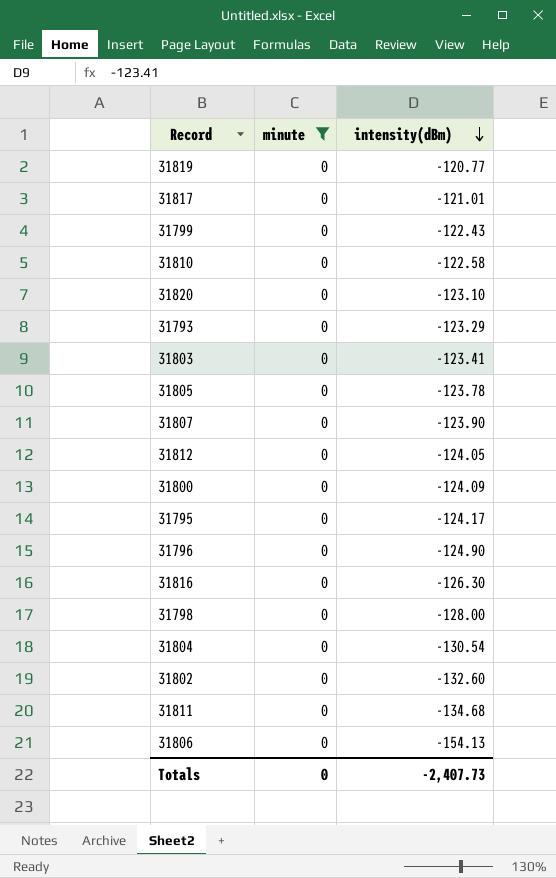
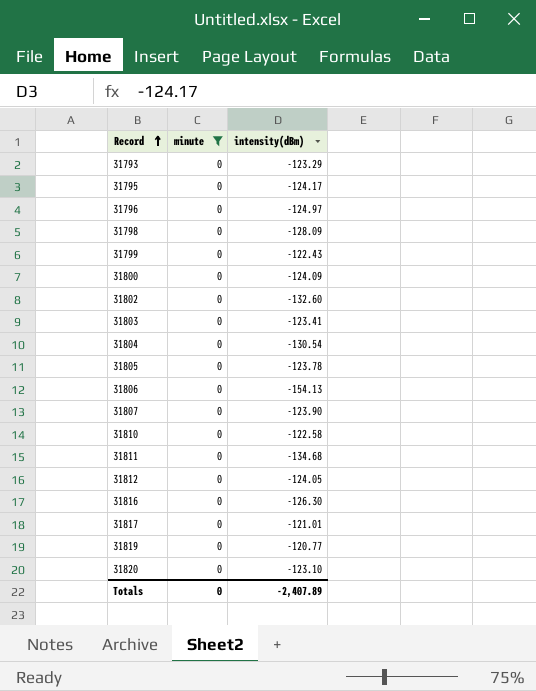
row order: intensity(dBm) descending -> Record ascending
31796 | intensity(dBm): -124.90 -> -124.97
31798 | intensity(dBm): -128.00 -> -128.09
Totals | intensity(dBm): -2,407.73 -> -2,407.89

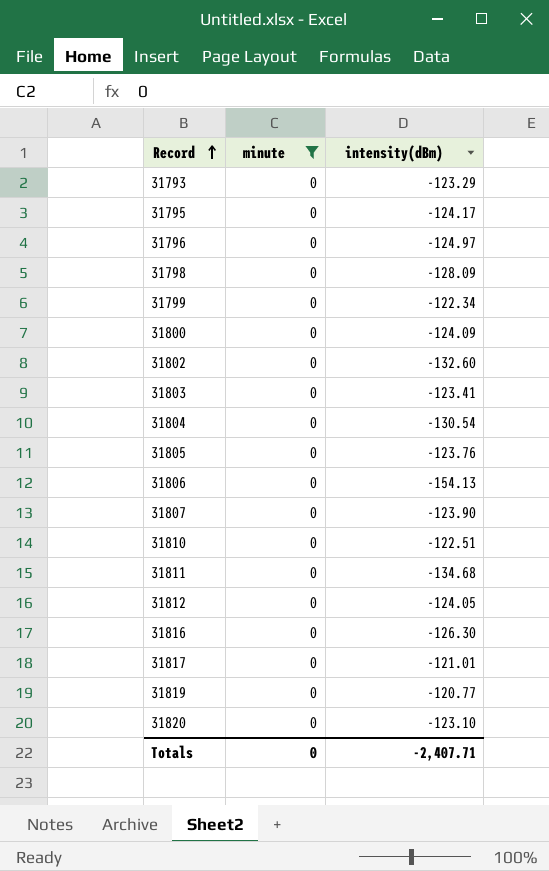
31799 | intensity(dBm): -122.43 -> -122.34
31805 | intensity(dBm): -123.78 -> -123.76
31810 | intensity(dBm): -122.58 -> -122.51
Totals | intensity(dBm): -2,407.89 -> -2,407.71

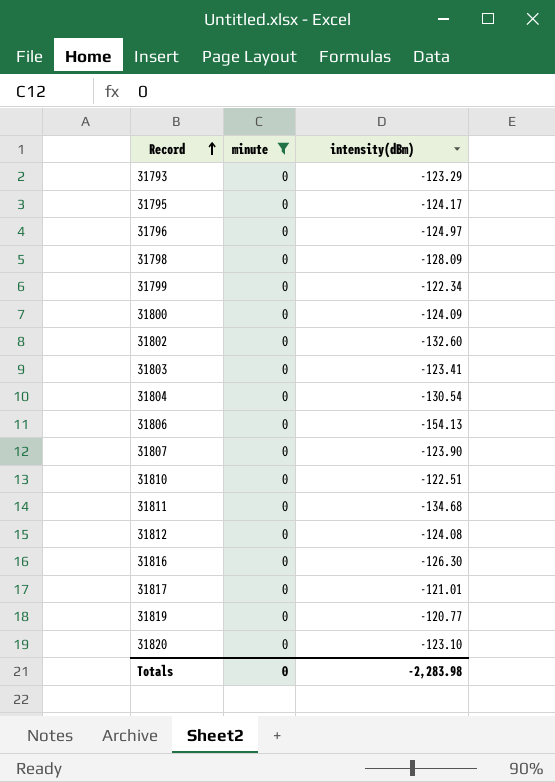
row 31805: 0 | -123.76 -> none
31812 | intensity(dBm): -124.05 -> -124.08
Totals | intensity(dBm): -2,407.71 -> -2,283.98

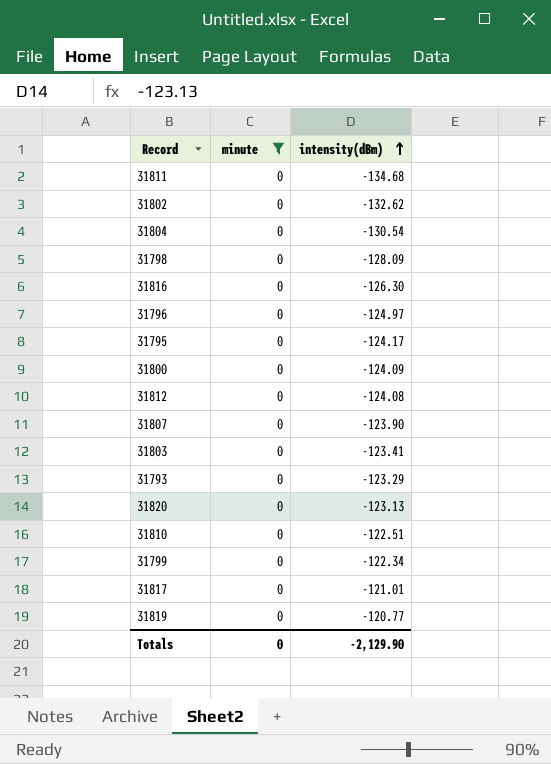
row order: Record ascending -> intensity(dBm) ascending
row 31806: 0 | -154.13 -> none
31802 | intensity(dBm): -132.60 -> -132.62
31820 | intensity(dBm): -123.10 -> -123.13
Totals | intensity(dBm): -2,283.98 -> -2,129.90

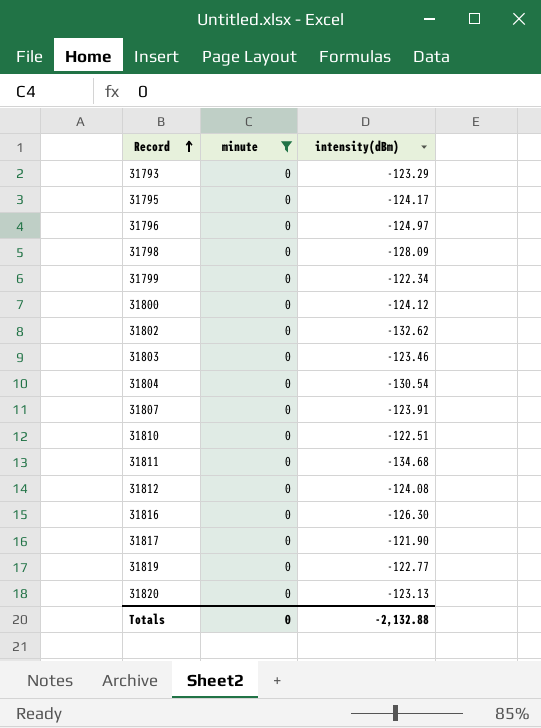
row order: intensity(dBm) ascending -> Record ascending
31800 | intensity(dBm): -124.09 -> -124.12
31803 | intensity(dBm): -123.41 -> -123.46
31807 | intensity(dBm): -123.90 -> -123.91
31817 | intensity(dBm): -121.01 -> -121.90
31819 | intensity(dBm): -120.77 -> -122.77
Totals | intensity(dBm): -2,129.90 -> -2,132.88

